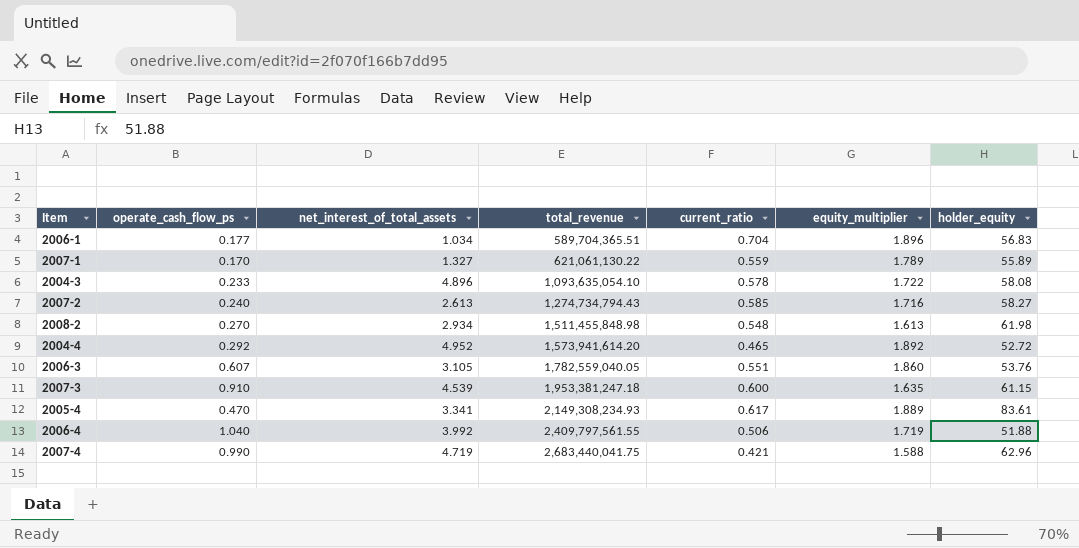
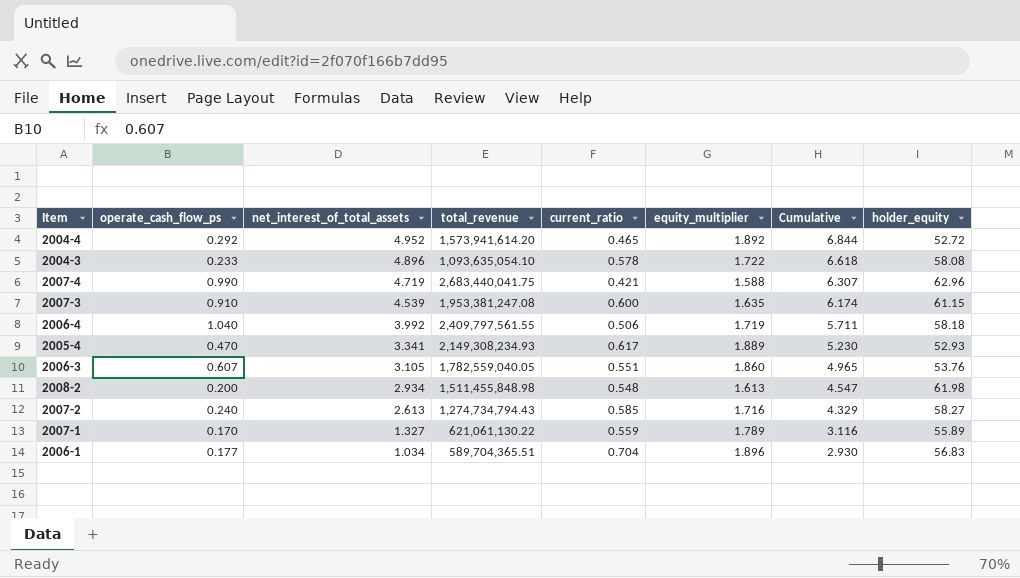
row order: total_revenue ascending -> net_interest_of_total_assets descending
column Cumulative | formula: none -> [net_interest_of_total_assets] + [equity_multiplier]
2007-3 | total_revenue: 1,953,381,247.18 -> 1,953,381,247.08
2006-4 | holder_equity: 51.88 -> 58.18
2005-4 | holder_equity: 83.61 -> 52.93
2008-2 | operate_cash_flow_ps: 0.270 -> 0.200

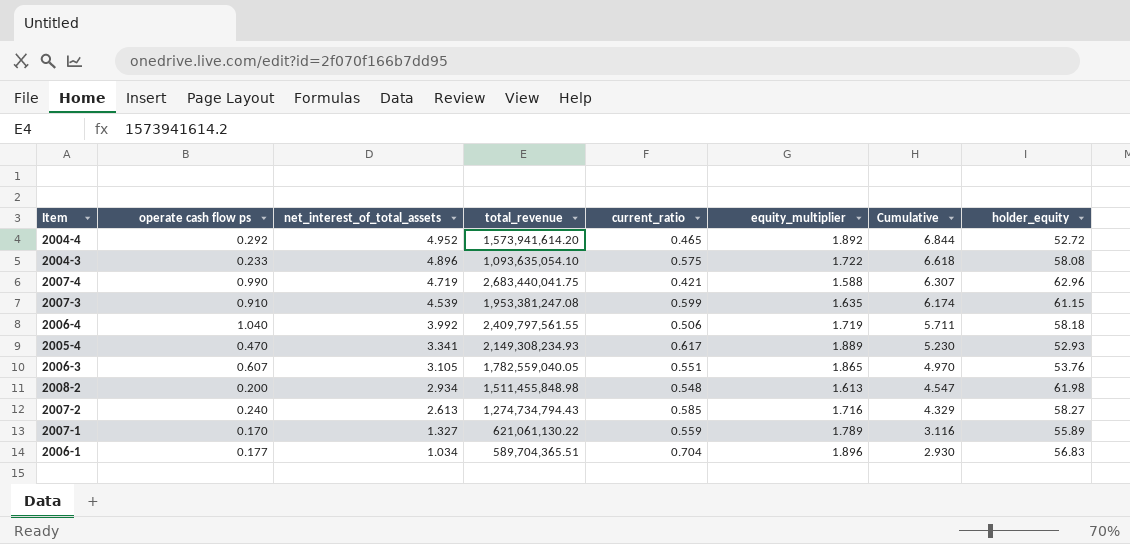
column name: operate_cash_flow_ps -> operate cash flow ps
2004-3 | current_ratio: 0.578 -> 0.575
2007-3 | current_ratio: 0.600 -> 0.599
2006-3 | equity_multiplier: 1.860 -> 1.865
2006-3 | Cumulative: 4.965 -> 4.970

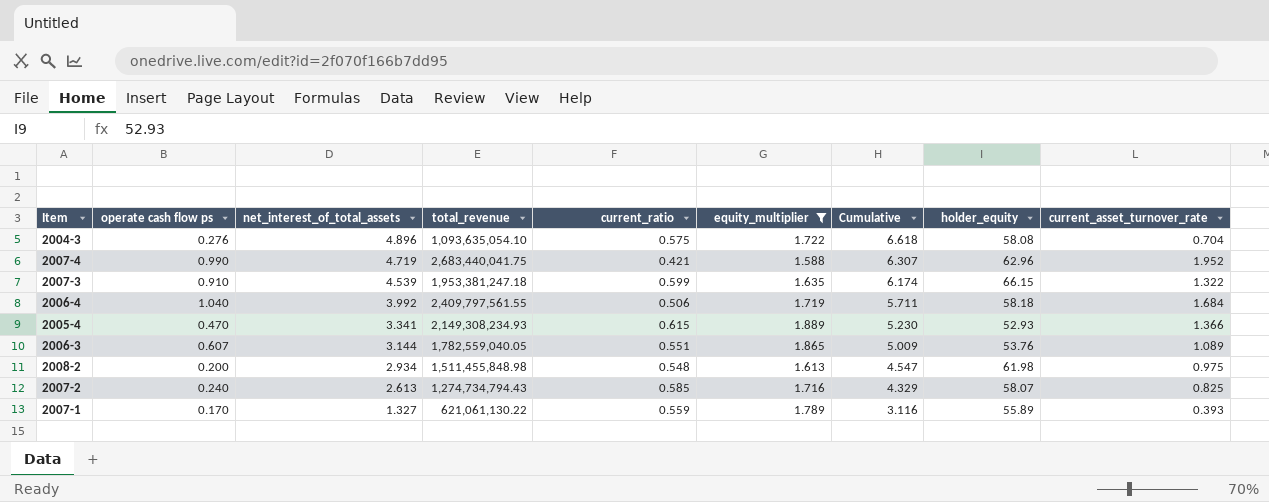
filter: none -> equity_multiplier <= 1.889
column current_asset_turnover_rate | position: none -> 9
2004-3 | operate cash flow ps: 0.233 -> 0.276
2007-3 | total_revenue: 1,953,381,247.08 -> 1,953,381,247.18
2007-3 | holder_equity: 61.15 -> 66.15
2005-4 | current_ratio: 0.617 -> 0.615
2006-3 | net_interest_of_total_assets: 3.105 -> 3.144
2006-3 | Cumulative: 4.970 -> 5.009
2007-2 | holder_equity: 58.27 -> 58.07

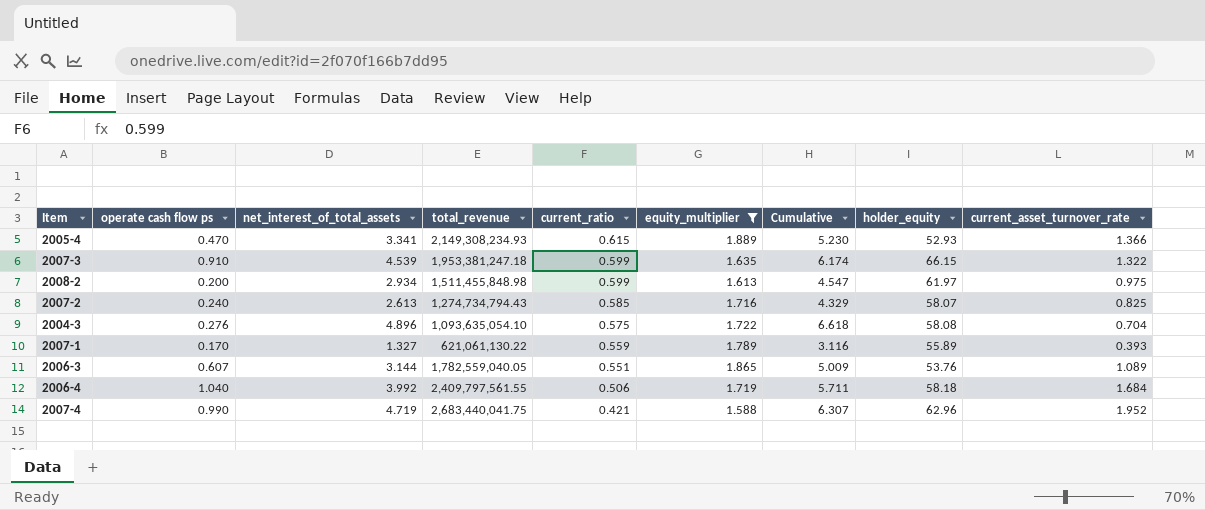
row order: net_interest_of_total_assets descending -> current_ratio descending
2008-2 | current_ratio: 0.548 -> 0.599
2008-2 | holder_equity: 61.98 -> 61.97

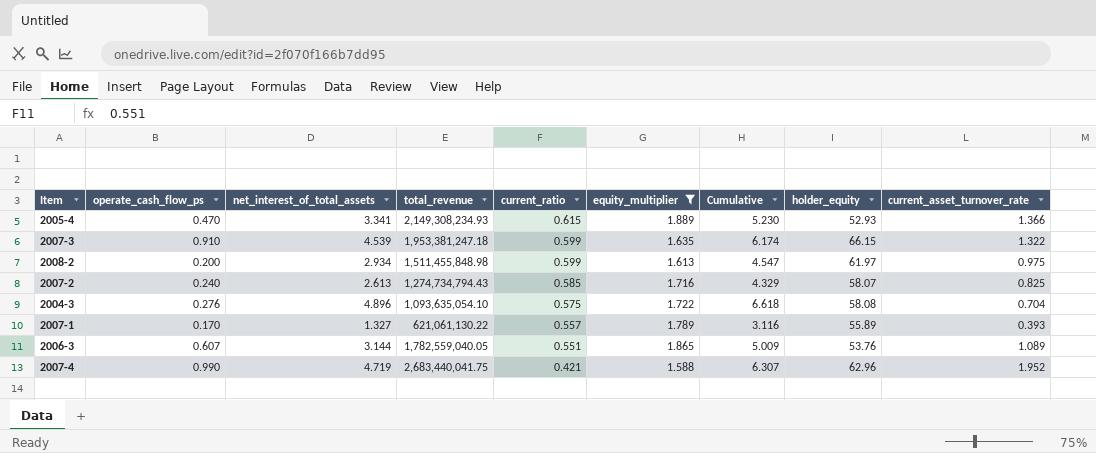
column name: operate cash flow ps -> operate_cash_flow_ps
row 2006-4: 1.040 | 3.992 | 2,409,797,561.55 | 0.506 | 1.719 | 5.711 | 58.18 | 1.684 -> none
2007-1 | current_ratio: 0.559 -> 0.557

